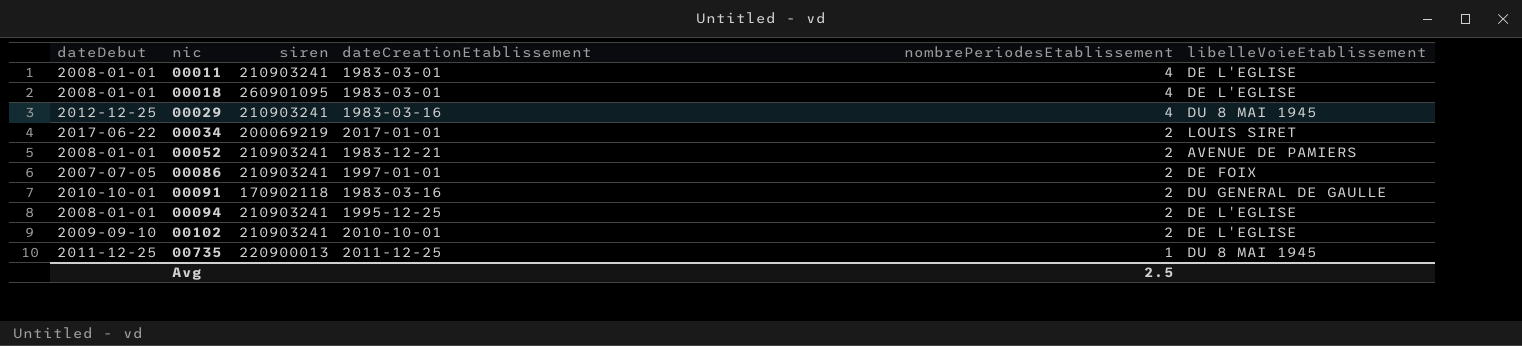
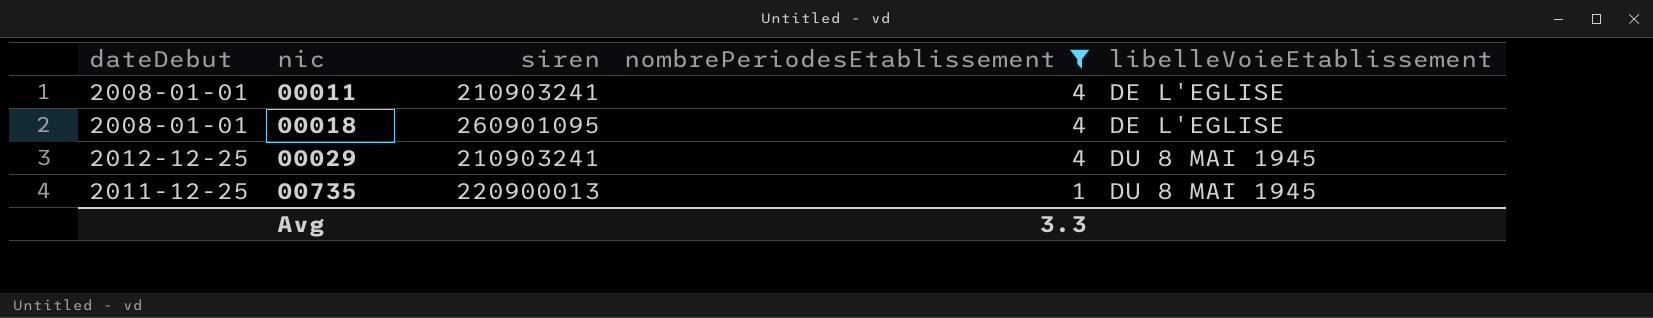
filter: none -> nombrePeriodesEtablissement != 2
column dateCreationEtablissement | position: 4 -> none
Avg | nombrePeriodesEtablissement: 2.5 -> 3.3

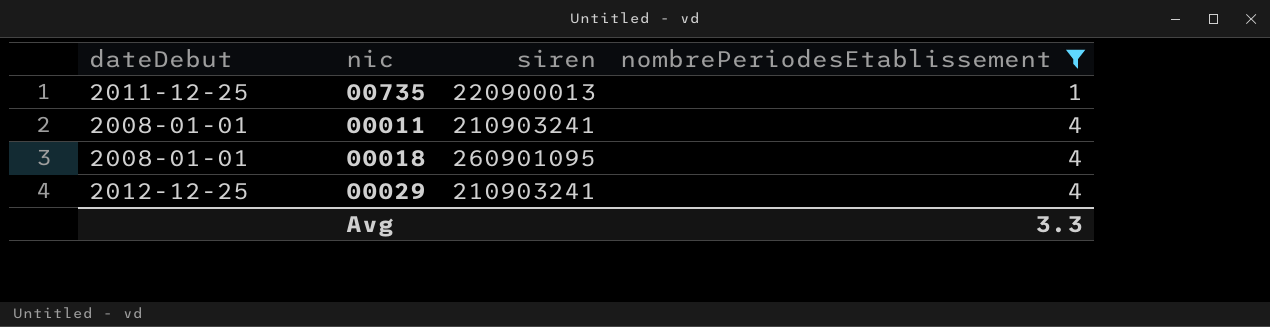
row order: nic ascending -> nombrePeriodesEtablissement ascending
column libelleVoieEtablissement | position: 5 -> none

